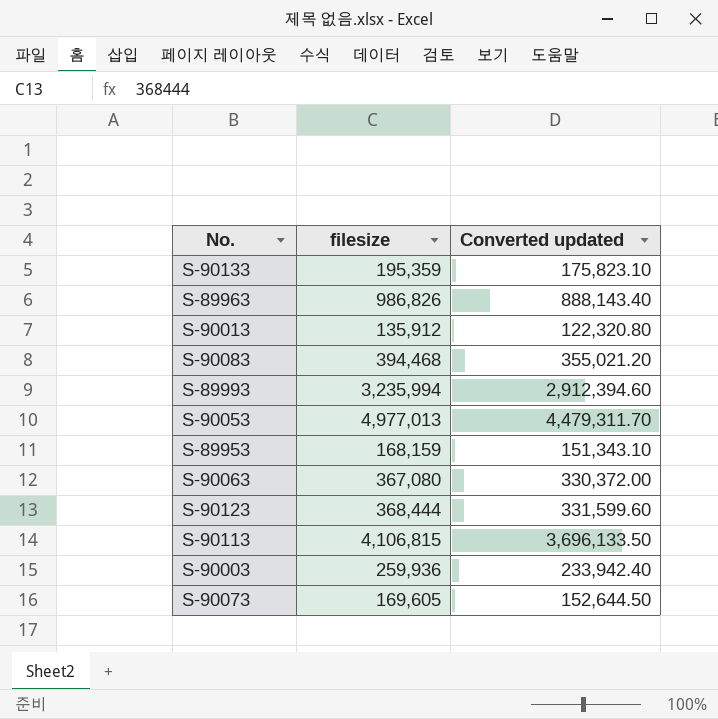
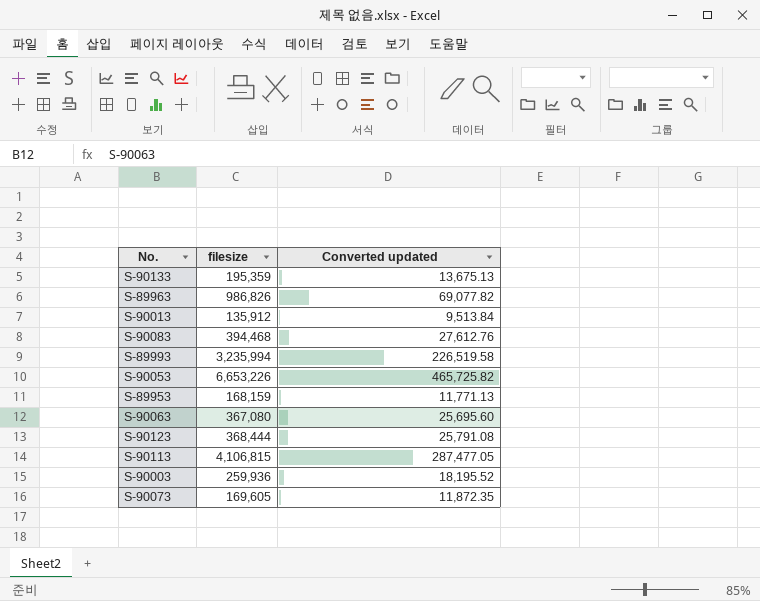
column Converted updated | formula: [filesize] * 0.9 -> [filesize] * 0.07
S-90053 | filesize: 4,977,013 -> 6,653,226

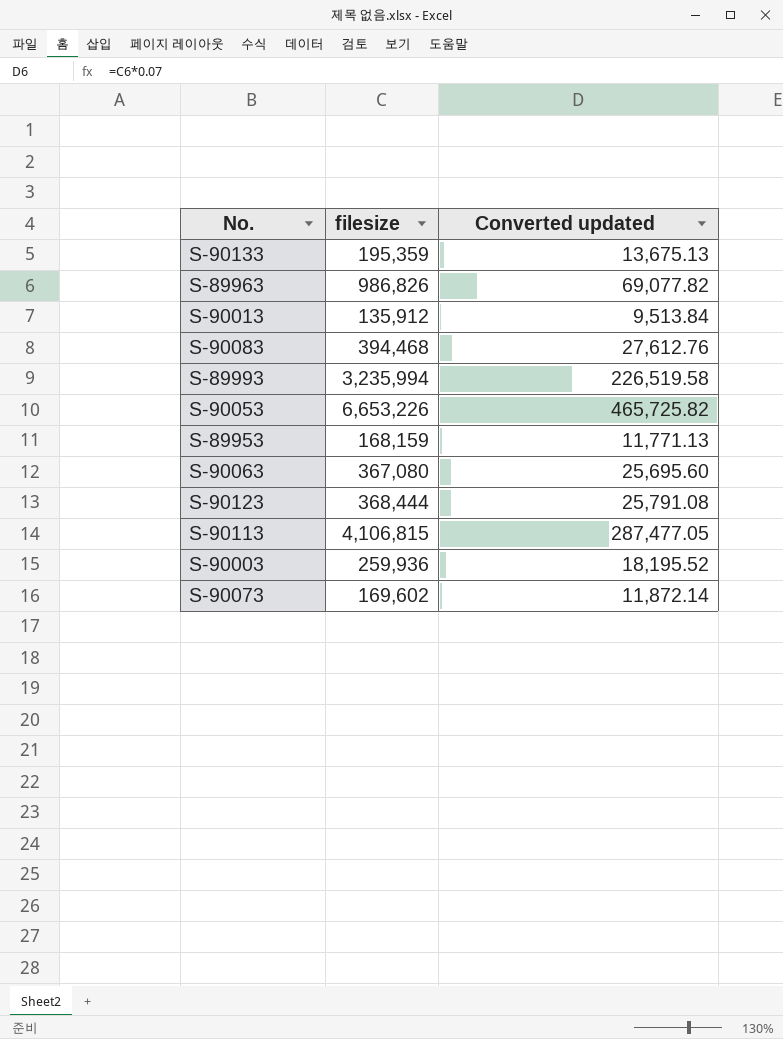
S-90073 | filesize: 169,605 -> 169,602
S-90073 | Converted updated: 11,872.35 -> 11,872.14

